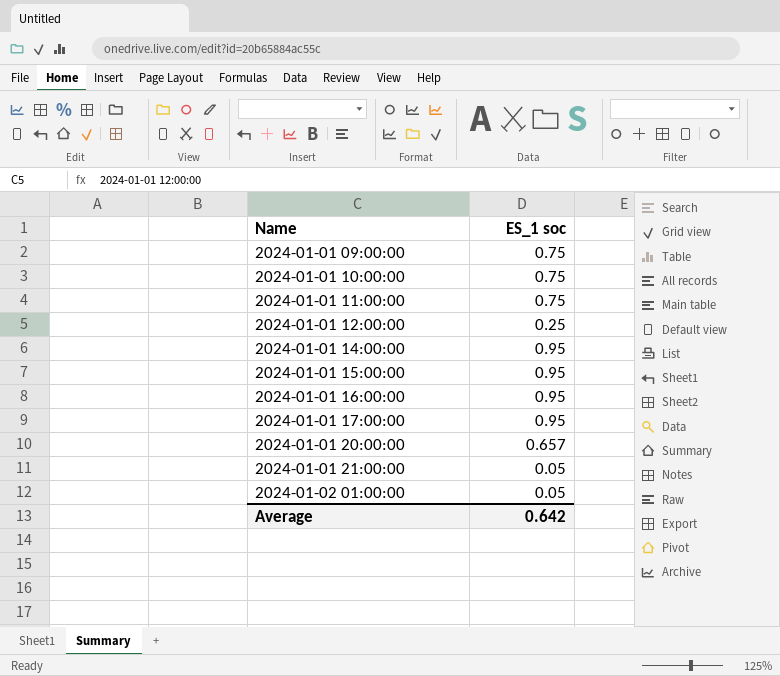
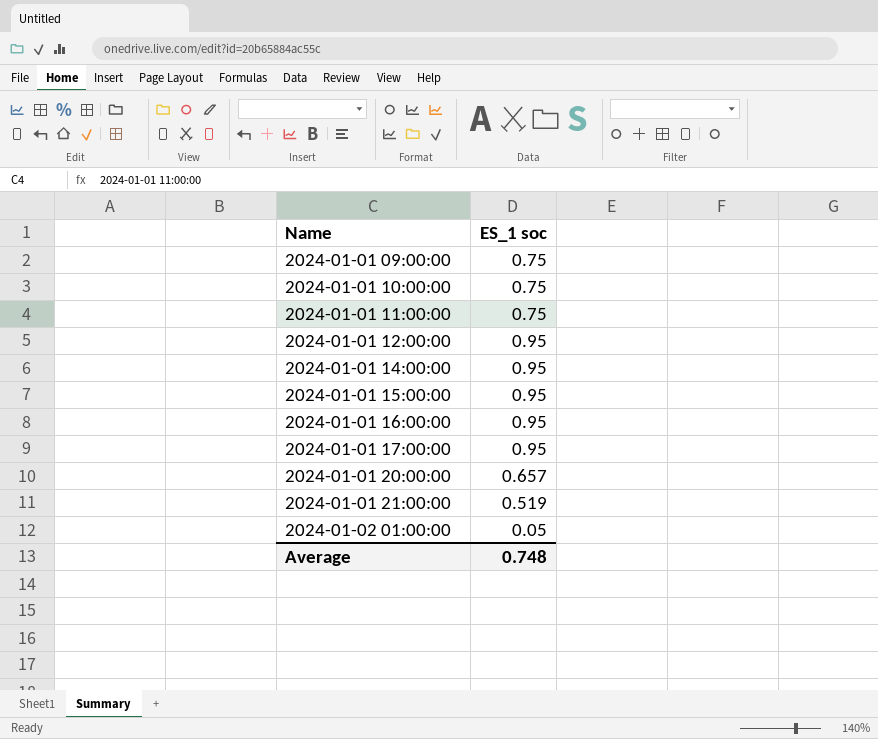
2024-01-01 12:00:00 | ES_1 soc: 0.25 -> 0.95
2024-01-01 21:00:00 | ES_1 soc: 0.05 -> 0.519
Average | ES_1 soc: 0.642 -> 0.748

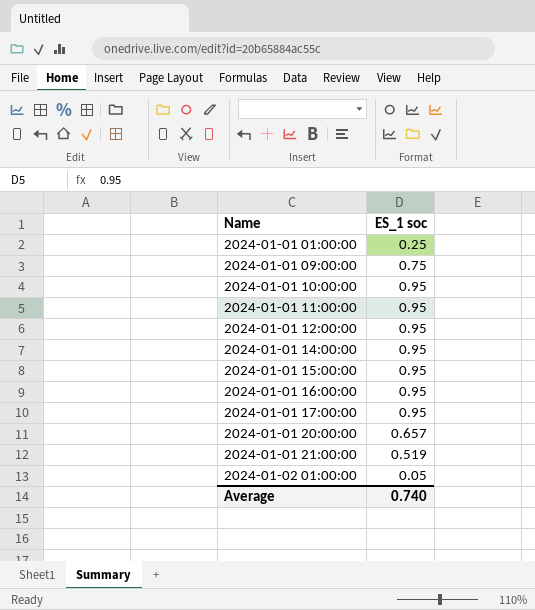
row 2024-01-01 01:00:00: none -> 0.25
2024-01-01 10:00:00 | ES_1 soc: 0.75 -> 0.95
2024-01-01 11:00:00 | ES_1 soc: 0.75 -> 0.95
Average | ES_1 soc: 0.748 -> 0.740

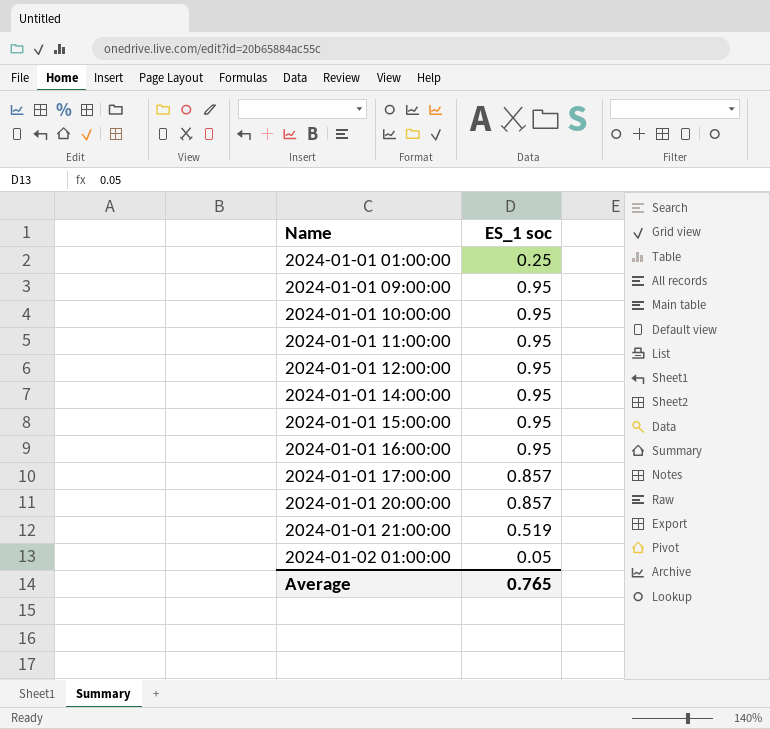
2024-01-01 09:00:00 | ES_1 soc: 0.75 -> 0.95
2024-01-01 17:00:00 | ES_1 soc: 0.95 -> 0.857
2024-01-01 20:00:00 | ES_1 soc: 0.657 -> 0.857
Average | ES_1 soc: 0.740 -> 0.765

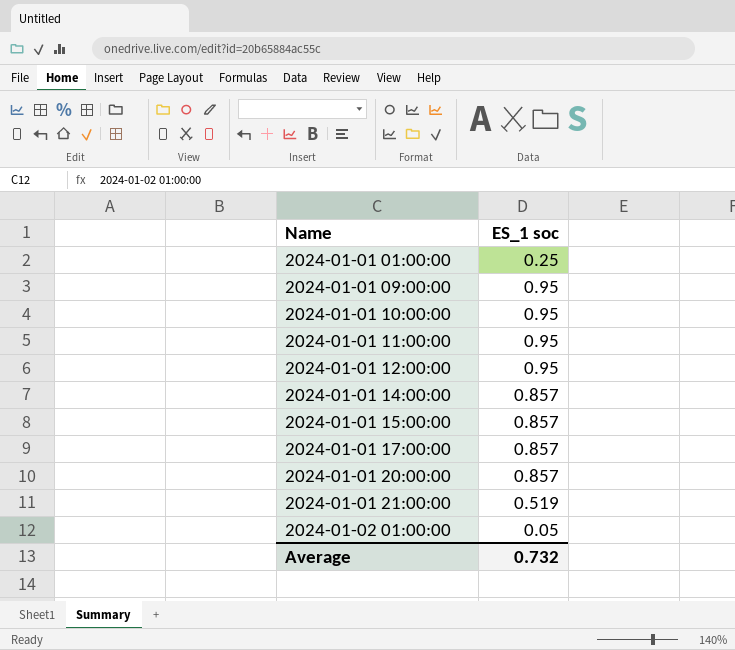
row 2024-01-01 16:00:00: 0.95 -> none
2024-01-01 14:00:00 | ES_1 soc: 0.95 -> 0.857
2024-01-01 15:00:00 | ES_1 soc: 0.95 -> 0.857
Average | ES_1 soc: 0.765 -> 0.732

